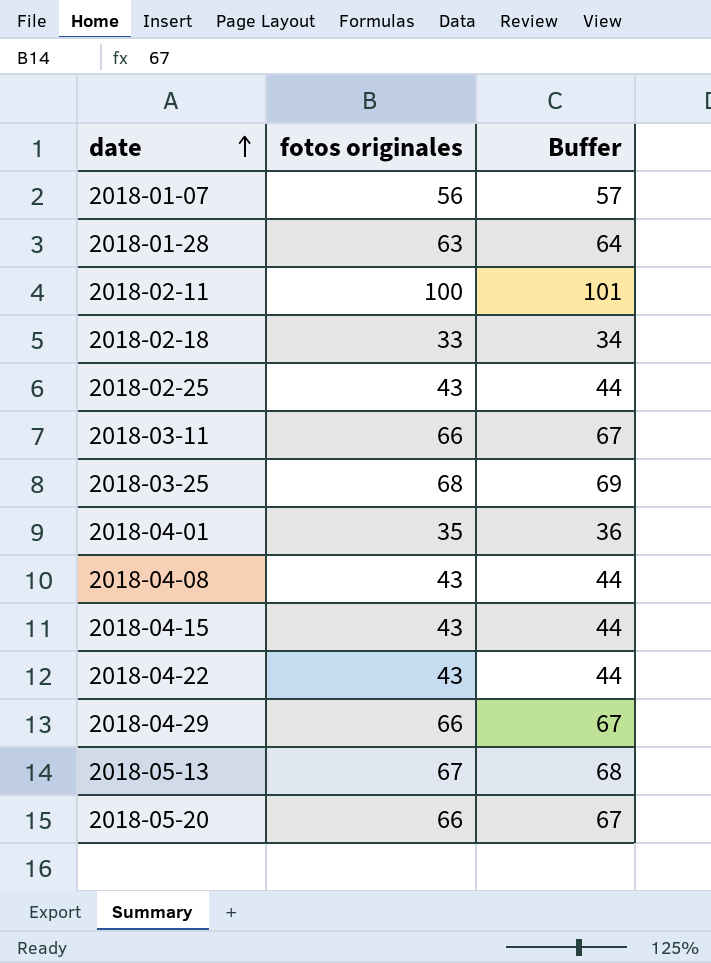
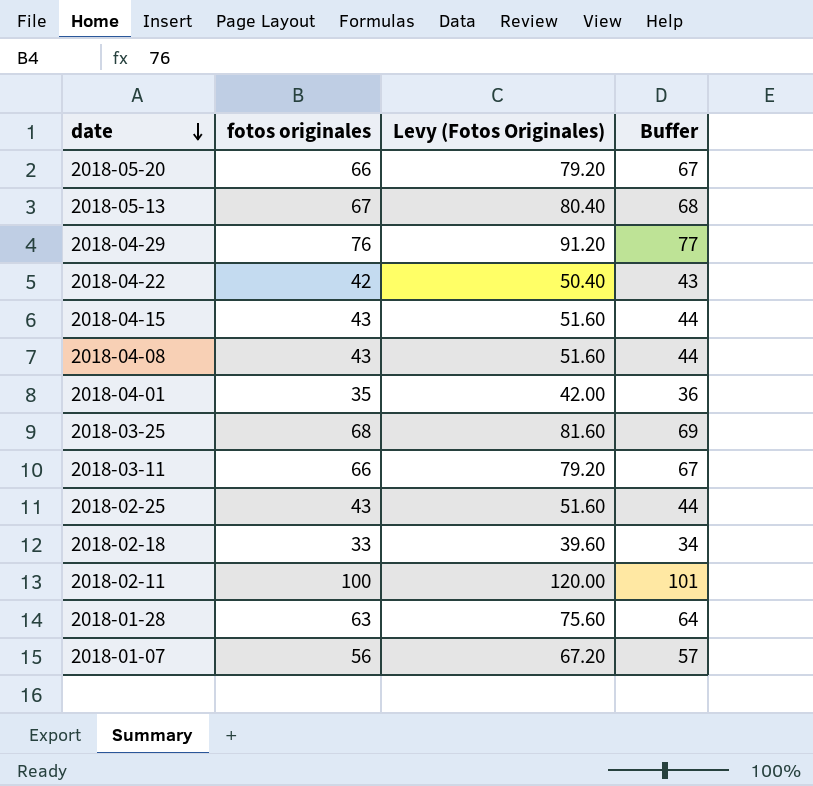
row order: date ascending -> date descending
column Levy (Fotos Originales) | formula: none -> [fotos originales] * 1.2
2018-04-29 | fotos originales: 66 -> 76
2018-04-29 | Buffer: 67 -> 77
2018-04-22 | fotos originales: 43 -> 42
2018-04-22 | Buffer: 44 -> 43

